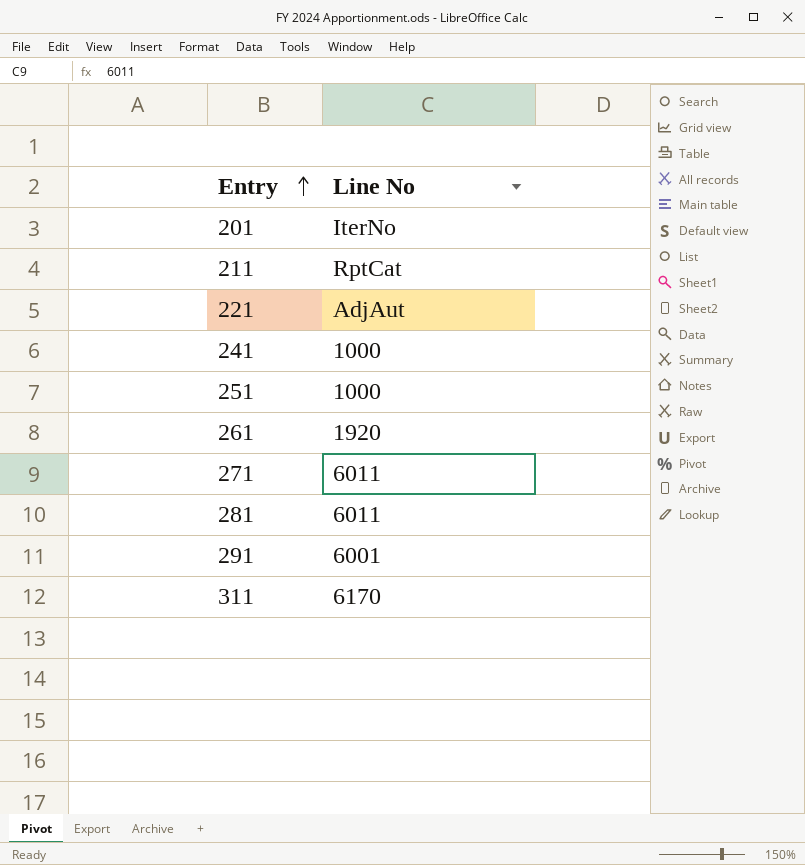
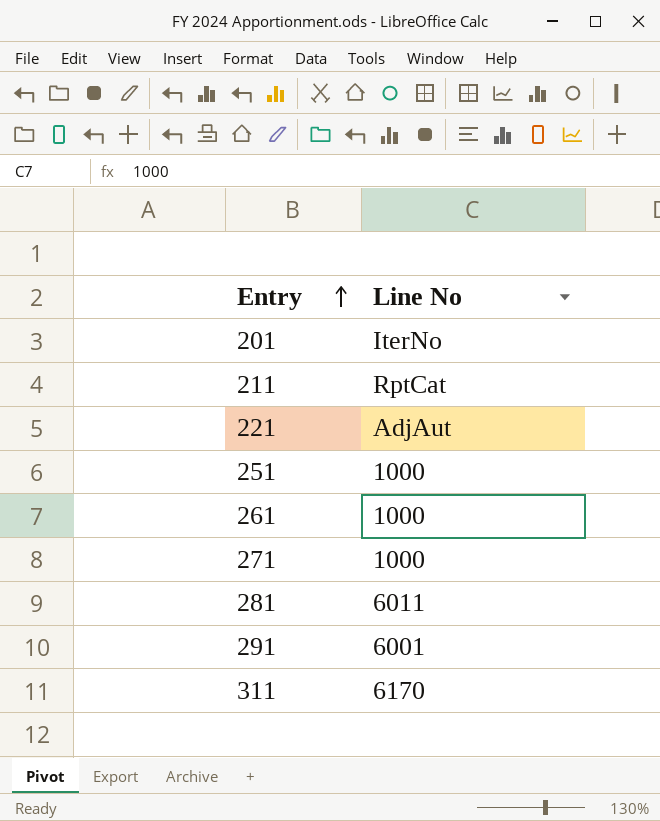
row 241: 1000 -> none
261 | Line No: 1920 -> 1000
271 | Line No: 6011 -> 1000

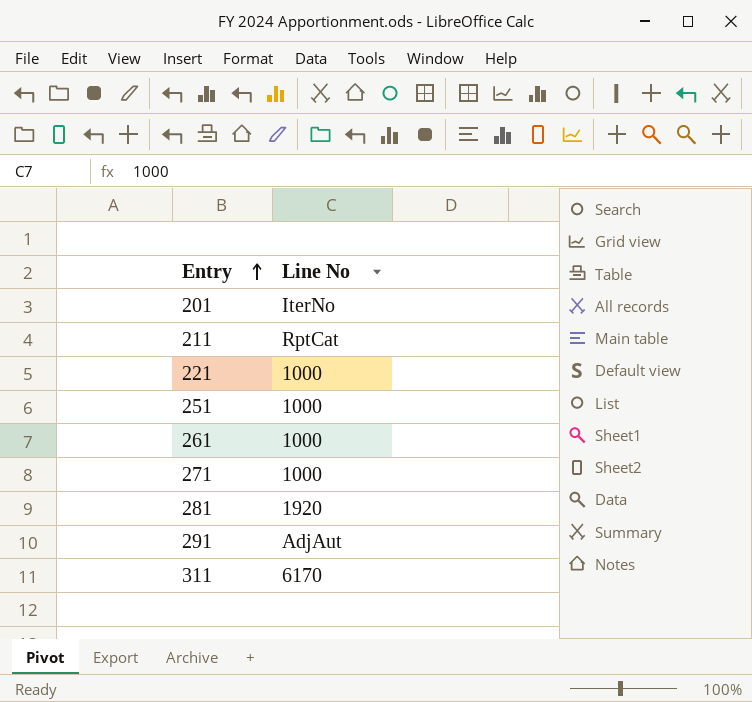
221 | Line No: AdjAut -> 1000
281 | Line No: 6011 -> 1920
291 | Line No: 6001 -> AdjAut

